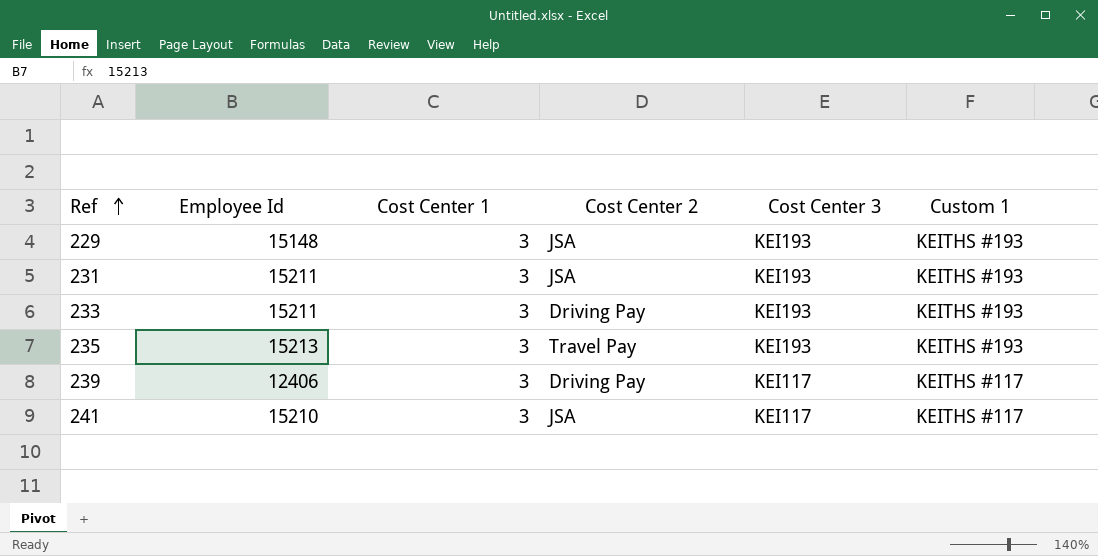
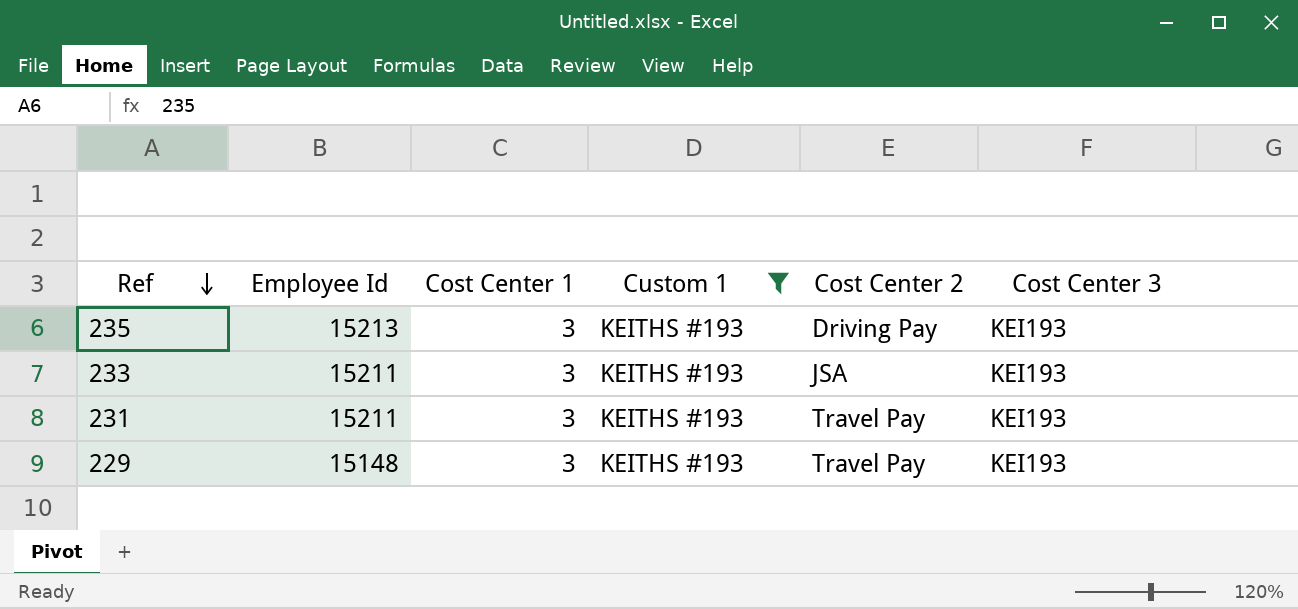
filter: none -> Custom 1 = KEITHS #193
row order: Ref ascending -> Ref descending
column Custom 1 | position: 6 -> 4
235 | Cost Center 2: Travel Pay -> Driving Pay
233 | Cost Center 2: Driving Pay -> JSA
231 | Cost Center 2: JSA -> Travel Pay
229 | Cost Center 2: JSA -> Travel Pay

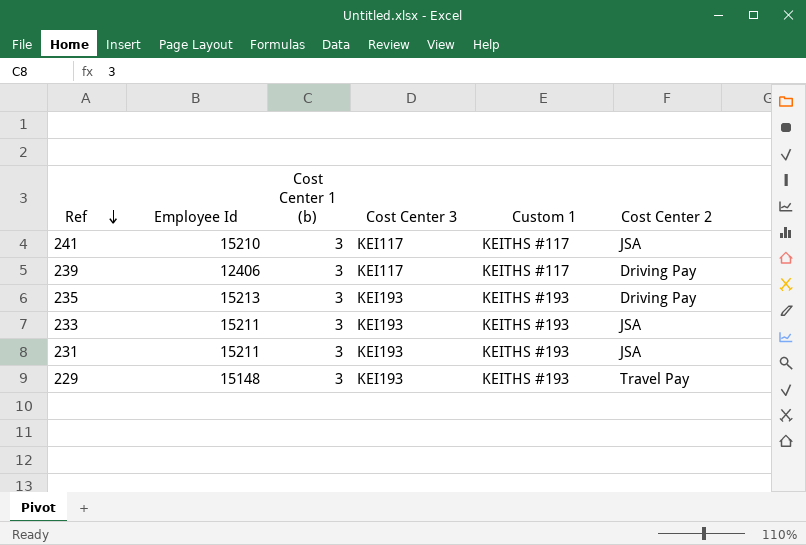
filter: Custom 1 = KEITHS #193 -> none
column name: Cost Center 1 -> Cost Center 1 (b)
column Cost Center 3 | position: 6 -> 4
231 | Cost Center 2: Travel Pay -> JSA

